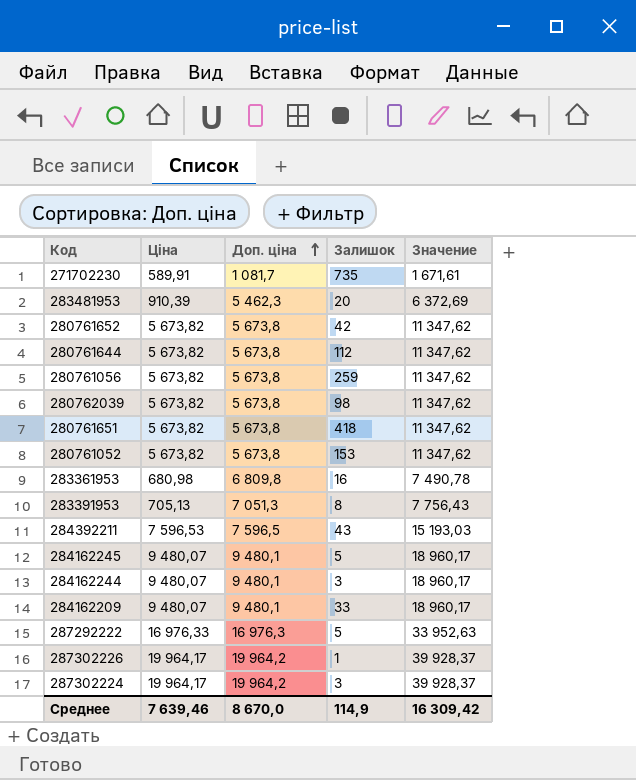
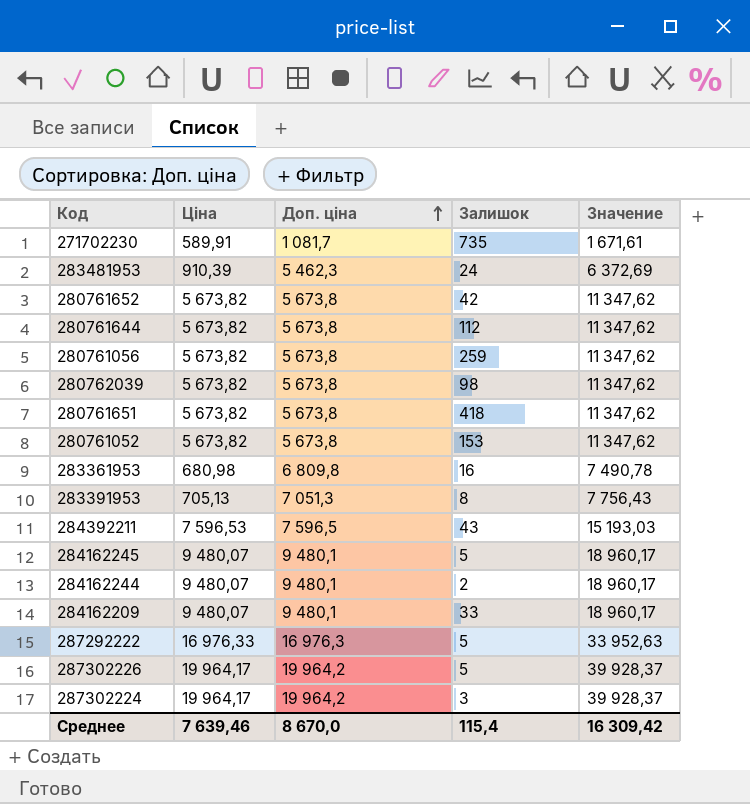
283481953 | Залишок: 20 -> 24
284162244 | Залишок: 3 -> 2
287302226 | Залишок: 1 -> 5
Среднее | Залишок: 114,9 -> 115,4

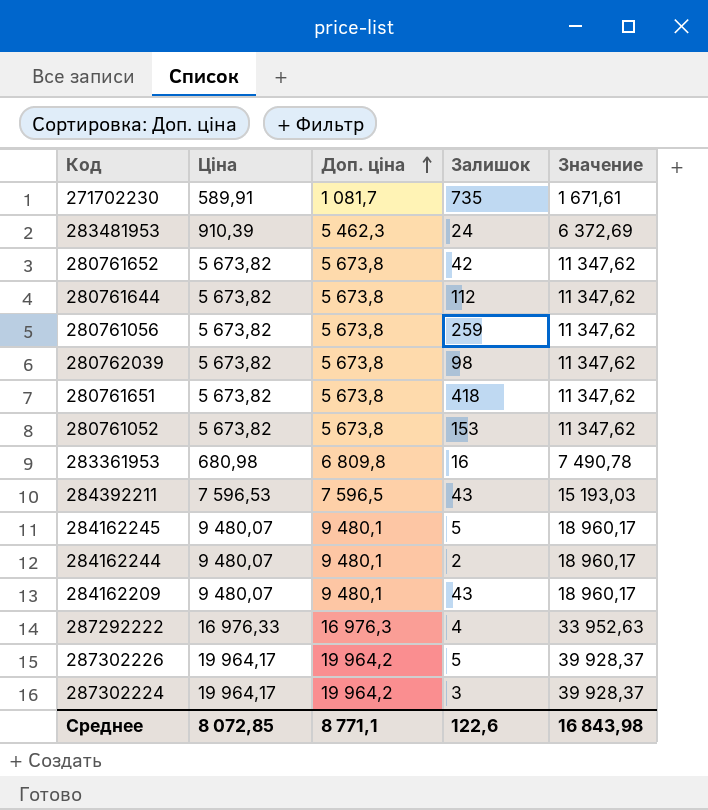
row 283391953: 705,13 | 7 051,3 | 8 | 7 756,43 -> none
284162209 | Залишок: 33 -> 43
287292222 | Залишок: 5 -> 4
Среднее | Ціна: 7 639,46 -> 8 072,85
Среднее | Доп. ціна: 8 670,0 -> 8 771,1
Среднее | Залишок: 115,4 -> 122,6
Среднее | Значение: 16 309,42 -> 16 843,98

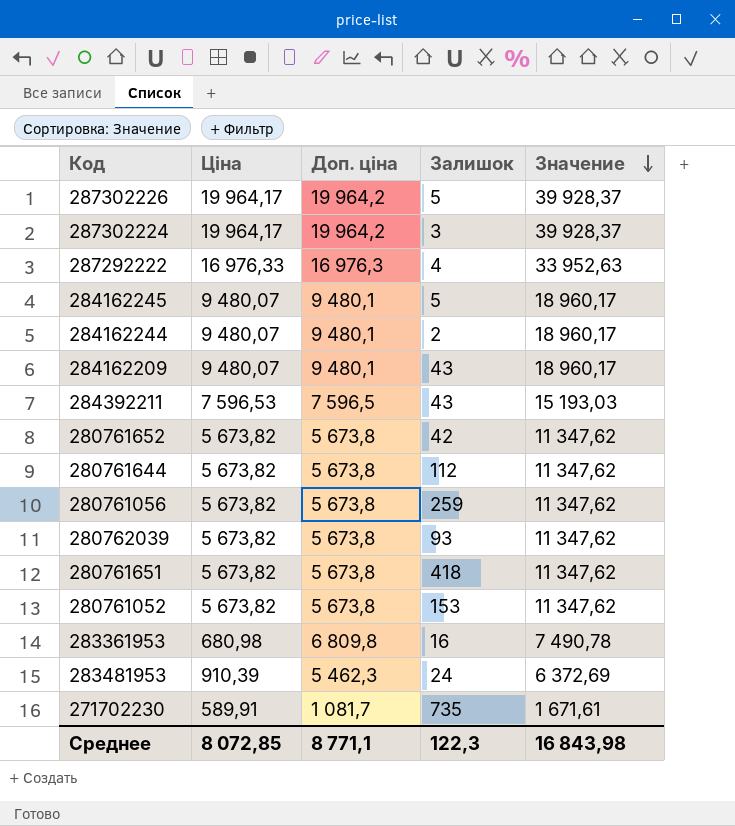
row order: Доп. ціна ascending -> Значение descending
280762039 | Залишок: 98 -> 93
Среднее | Залишок: 122,6 -> 122,3

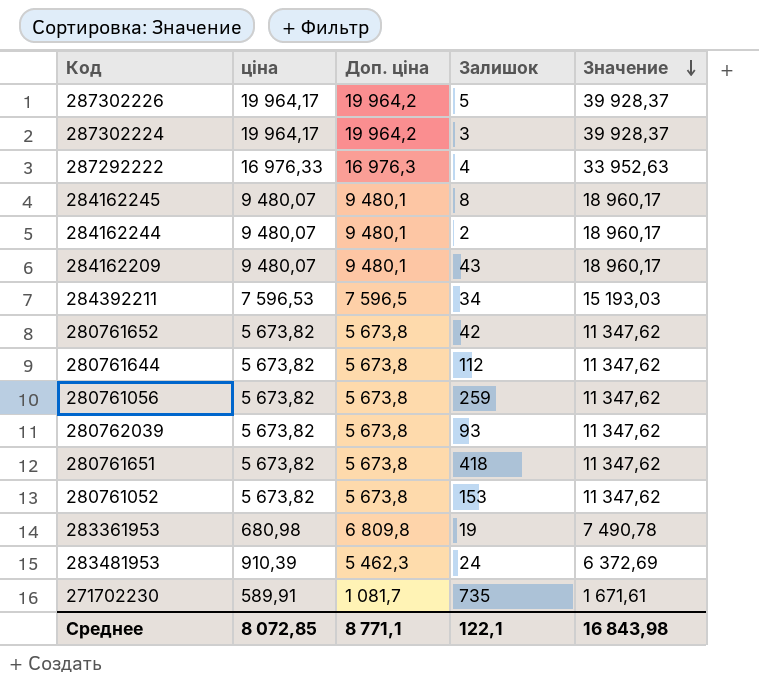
column name: Ціна -> ціна
284162245 | Залишок: 5 -> 8
284392211 | Залишок: 43 -> 34
283361953 | Залишок: 16 -> 19
Среднее | Залишок: 122,3 -> 122,1

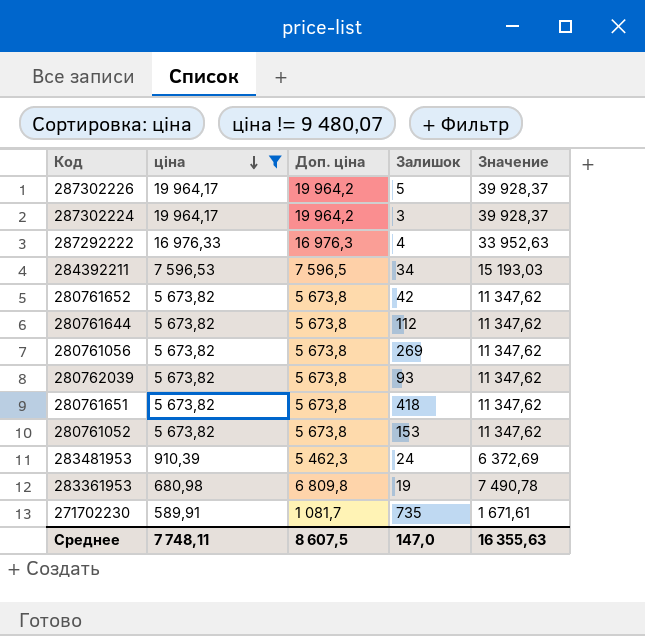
filter: none -> ціна != 9 480,07
row order: Значение descending -> ціна descending
280761056 | Залишок: 259 -> 269
Среднее | ціна: 8 072,85 -> 7 748,11
Среднее | Доп. ціна: 8 771,1 -> 8 607,5
Среднее | Залишок: 122,1 -> 147,0
Среднее | Значение: 16 843,98 -> 16 355,63

